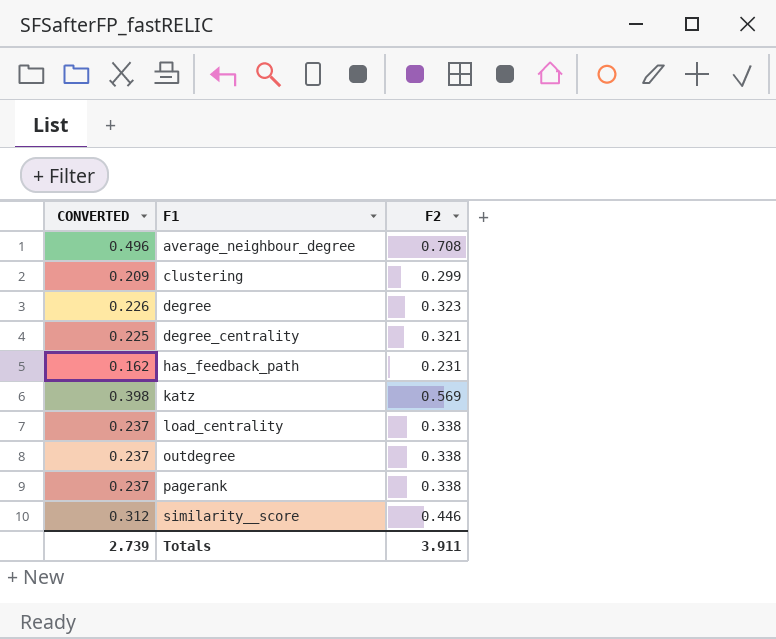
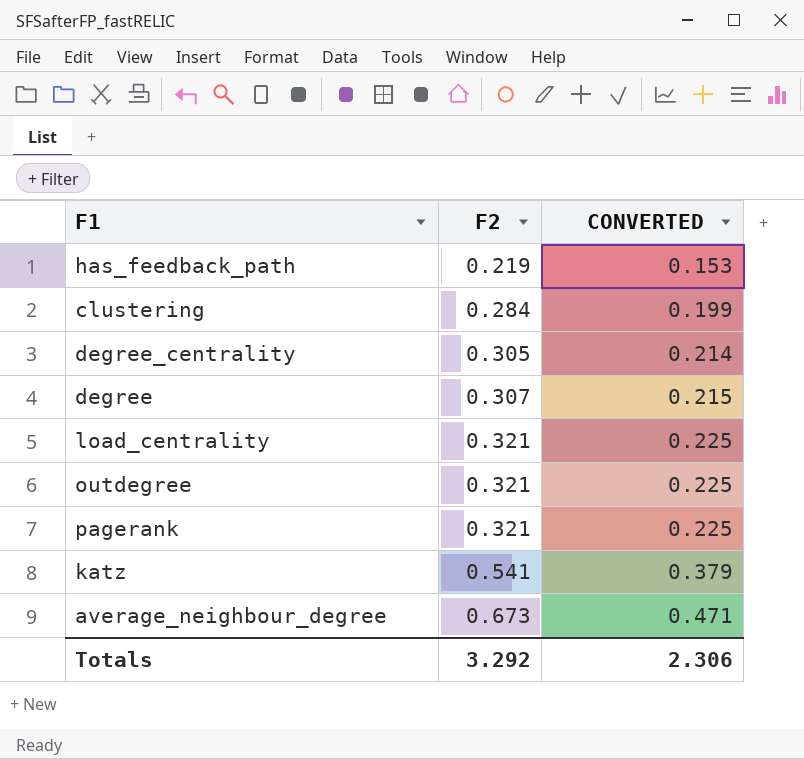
row order: F1 ascending -> F2 ascending
column CONVERTED | position: 1 -> 3
row similarity__score: 0.312 | 0.446 -> none
has_feedback_path | F2: 0.231 -> 0.219
has_feedback_path | CONVERTED: 0.162 -> 0.153
clustering | F2: 0.299 -> 0.284
clustering | CONVERTED: 0.209 -> 0.199
degree_centrality | F2: 0.321 -> 0.305
degree_centrality | CONVERTED: 0.225 -> 0.214
degree | F2: 0.323 -> 0.307
degree | CONVERTED: 0.226 -> 0.215
load_centrality | F2: 0.338 -> 0.321
load_centrality | CONVERTED: 0.237 -> 0.225
outdegree | F2: 0.338 -> 0.321
outdegree | CONVERTED: 0.237 -> 0.225
pagerank | F2: 0.338 -> 0.321
pagerank | CONVERTED: 0.237 -> 0.225
katz | F2: 0.569 -> 0.541
katz | CONVERTED: 0.398 -> 0.379
average_neighbour_degree | F2: 0.708 -> 0.673
average_neighbour_degree | CONVERTED: 0.496 -> 0.471
Totals | F2: 3.911 -> 3.292
Totals | CONVERTED: 2.739 -> 2.306

